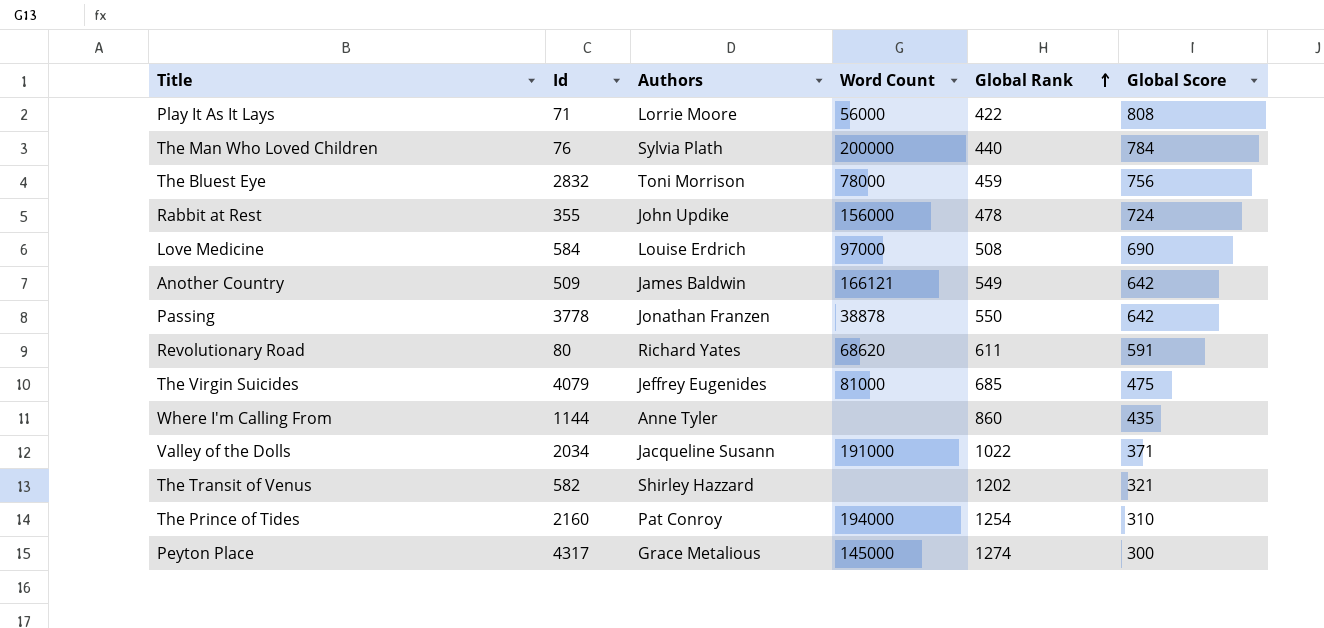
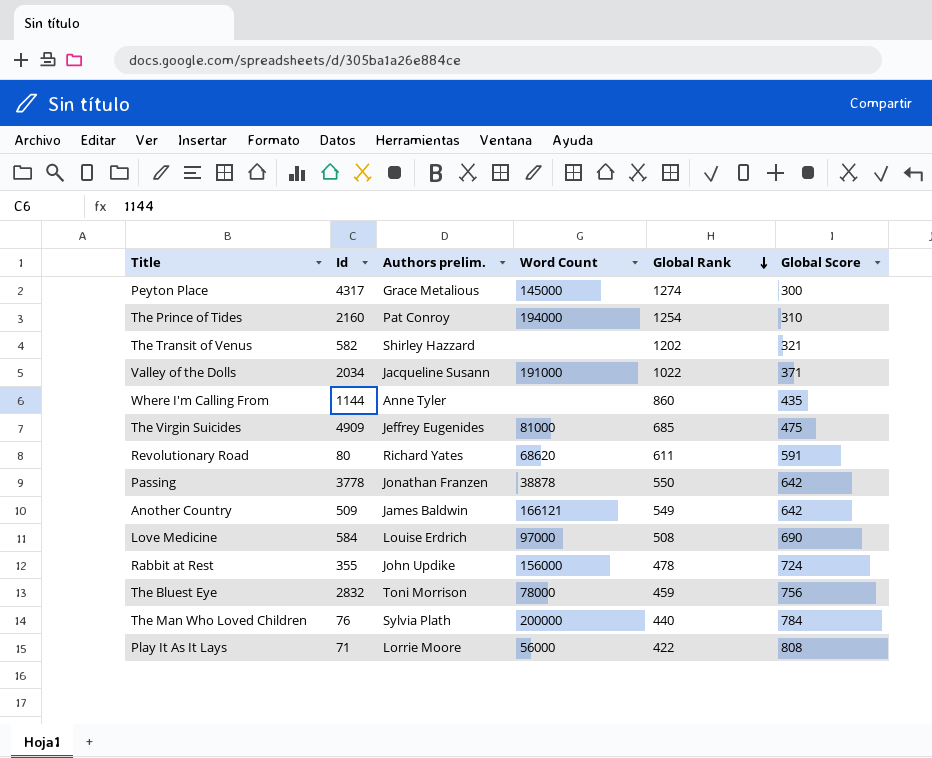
row order: Global Rank ascending -> Global Rank descending
column name: Authors -> Authors prelim.
The Virgin Suicides | Id: 4079 -> 4909

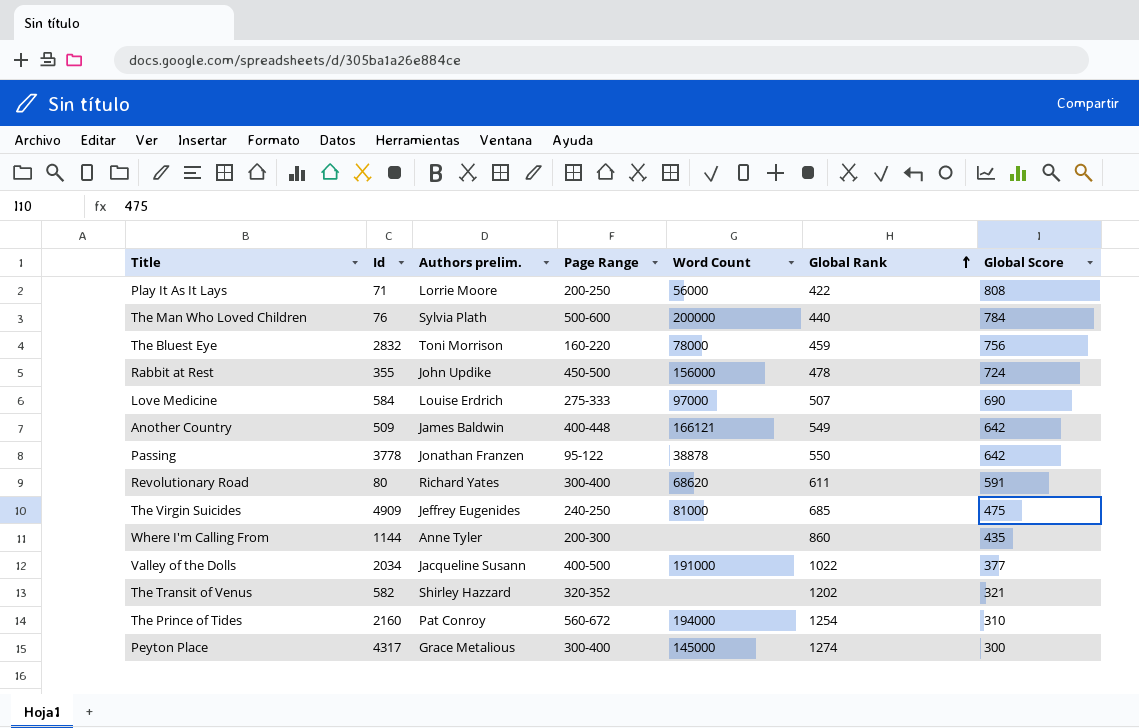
row order: Global Rank descending -> Global Rank ascending
column Page Range | position: none -> 4
Love Medicine | Global Rank: 508 -> 507
Valley of the Dolls | Global Score: 371 -> 377

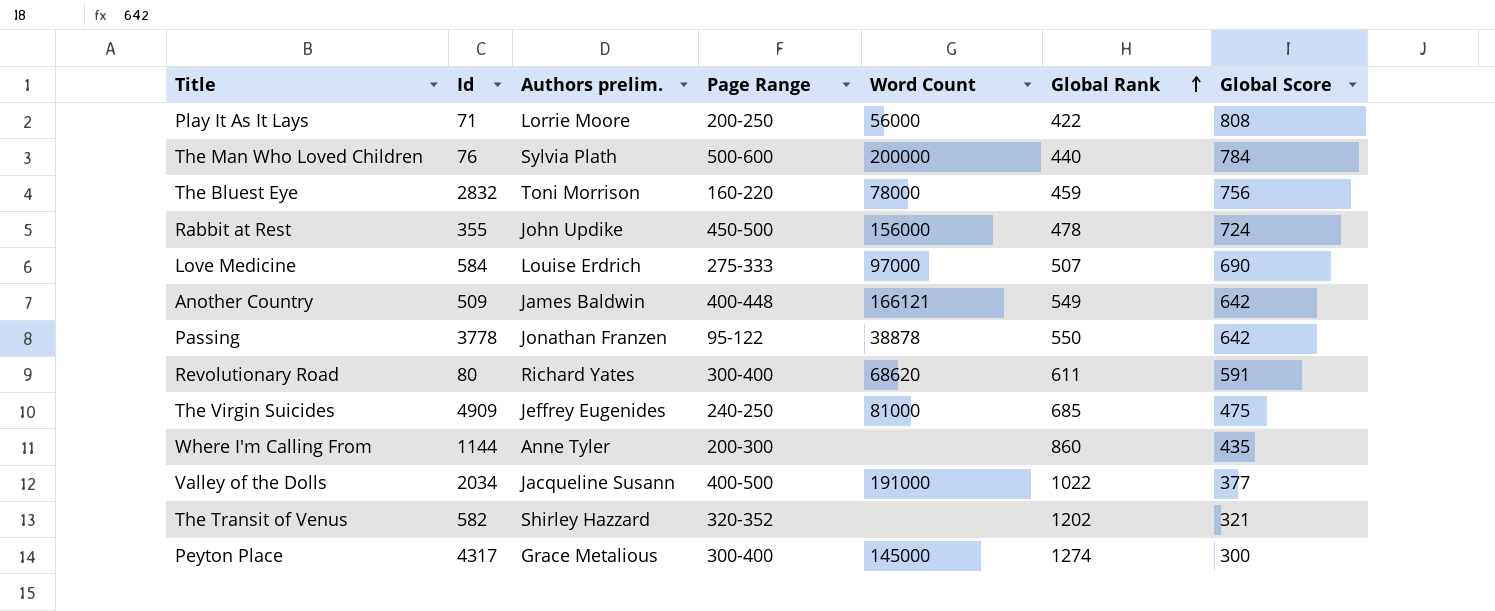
row The Prince of Tides: 2160 | Pat Conroy | 560-672 | 194000 | 1254 | 310 -> none

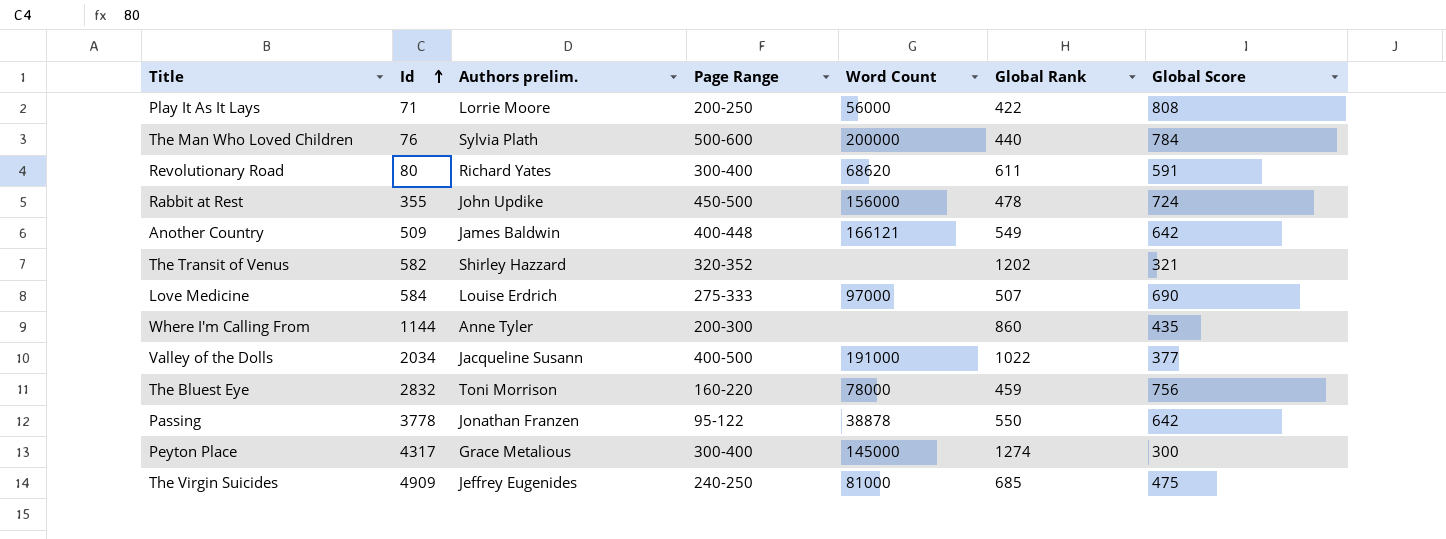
row order: Global Rank ascending -> Id ascending

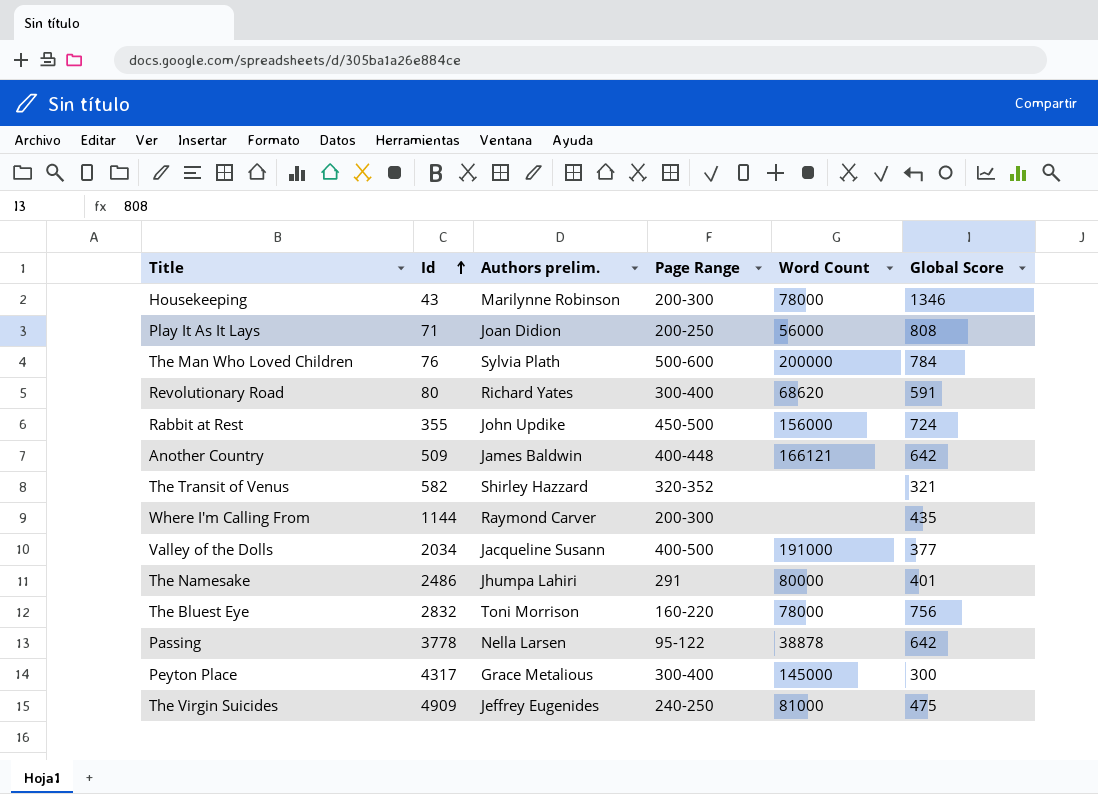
column Global Rank | position: 6 -> none
row Love Medicine: 584 | Louise Erdrich | 275-333 | 97000 | 507 | 690 -> none
row Housekeeping: none -> 43 | Marilynne Robinson | 200-300 | 78000 | 1346
Play It As It Lays | Authors prelim.: Lorrie Moore -> Joan Didion
Where I'm Calling From | Authors prelim.: Anne Tyler -> Raymond Carver
row The Namesake: none -> 2486 | Jhumpa Lahiri | 291 | 80000 | 401
Passing | Authors prelim.: Jonathan Franzen -> Nella Larsen

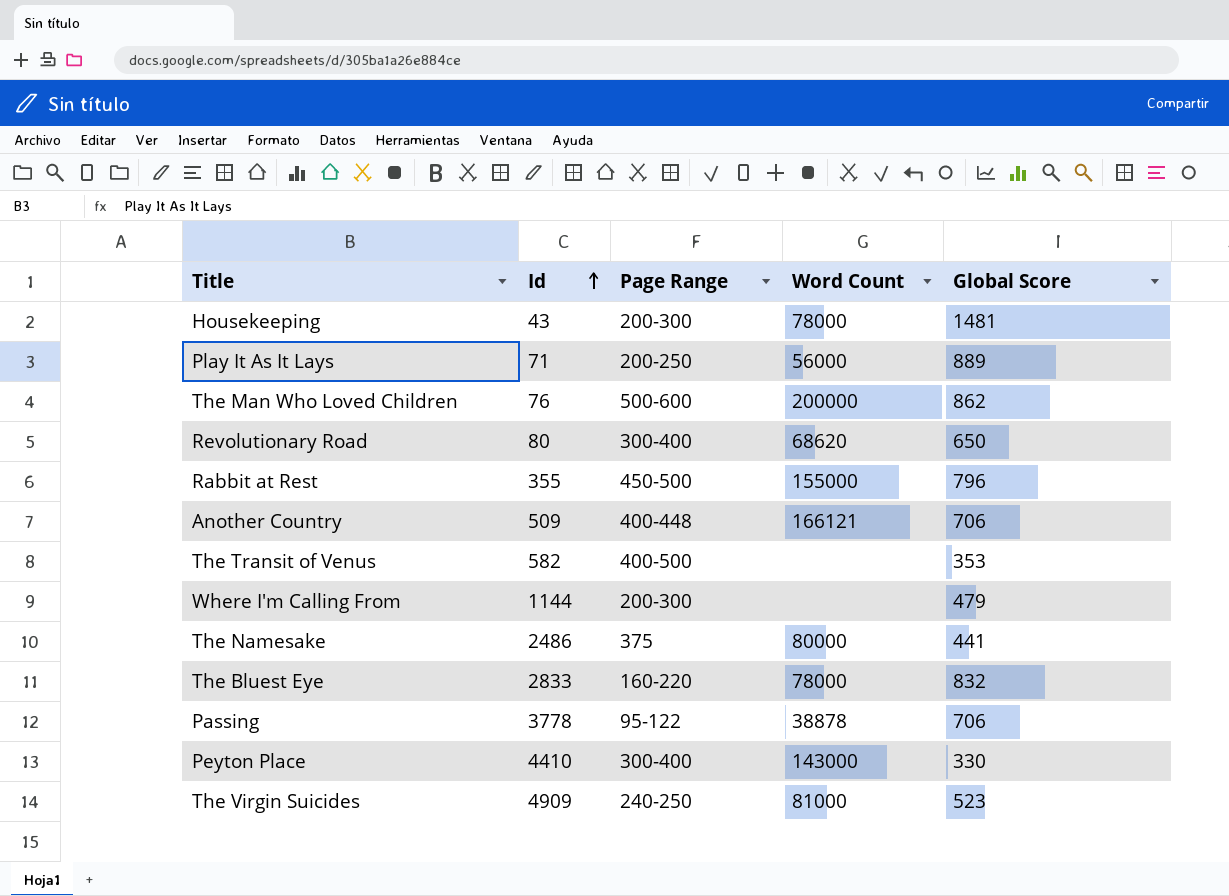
column Authors prelim. | position: 3 -> none
row Valley of the Dolls: 2034 | Jacqueline Susann | 400-500 | 191000 | 377 -> none
Housekeeping | Global Score: 1346 -> 1481
Play It As It Lays | Global Score: 808 -> 889
The Man Who Loved Children | Global Score: 784 -> 862
Revolutionary Road | Global Score: 591 -> 650
Rabbit at Rest | Word Count: 156000 -> 155000
Rabbit at Rest | Global Score: 724 -> 796
Another Country | Global Score: 642 -> 706
The Transit of Venus | Page Range: 320-352 -> 400-500
The Transit of Venus | Global Score: 321 -> 353
Where I'm Calling From | Global Score: 435 -> 479
The Namesake | Page Range: 291 -> 375
The Namesake | Global Score: 401 -> 441
The Bluest Eye | Id: 2832 -> 2833
The Bluest Eye | Global Score: 756 -> 832
Passing | Global Score: 642 -> 706
Peyton Place | Id: 4317 -> 4410
Peyton Place | Word Count: 145000 -> 143000
Peyton Place | Global Score: 300 -> 330
The Virgin Suicides | Global Score: 475 -> 523

